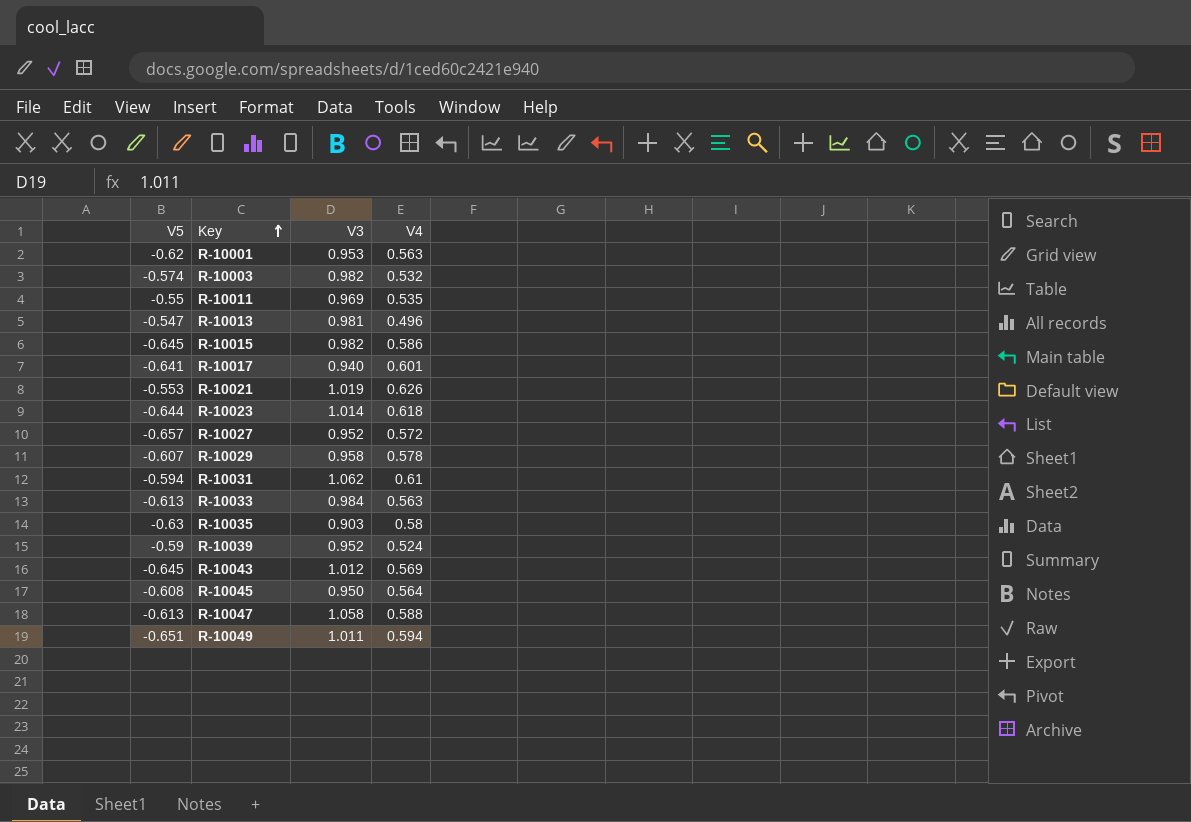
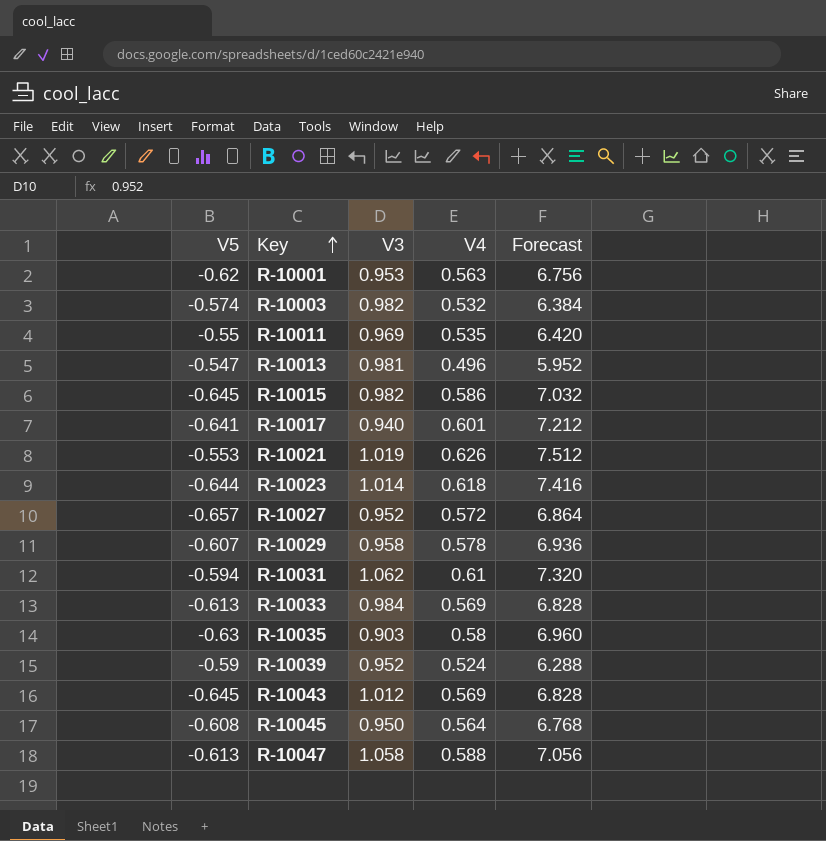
column Forecast | formula: none -> [V4] * 12
row R-10049: -0.651 | 1.011 | 0.594 -> none
R-10033 | V4: 0.563 -> 0.569

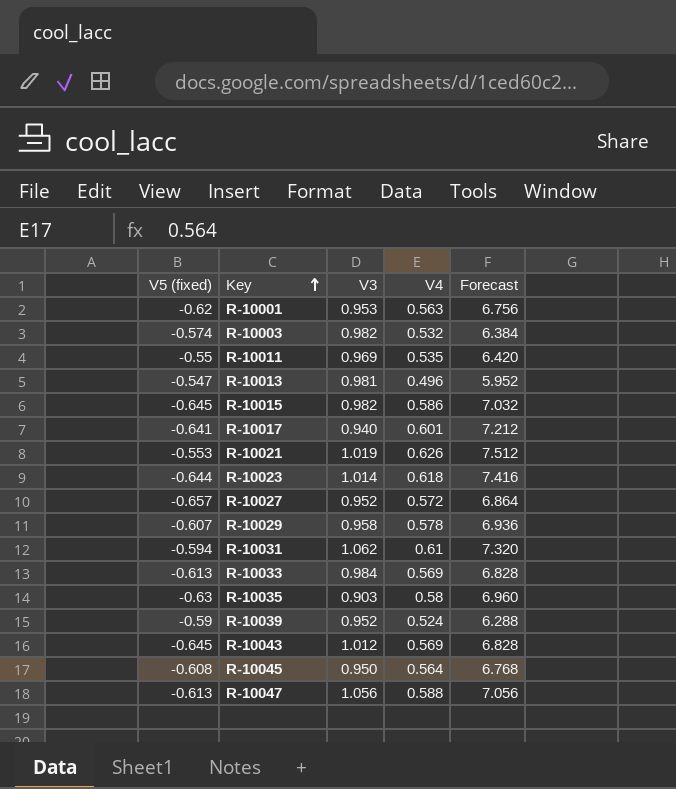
column name: V5 -> V5 (fixed)
R-10047 | V3: 1.058 -> 1.056

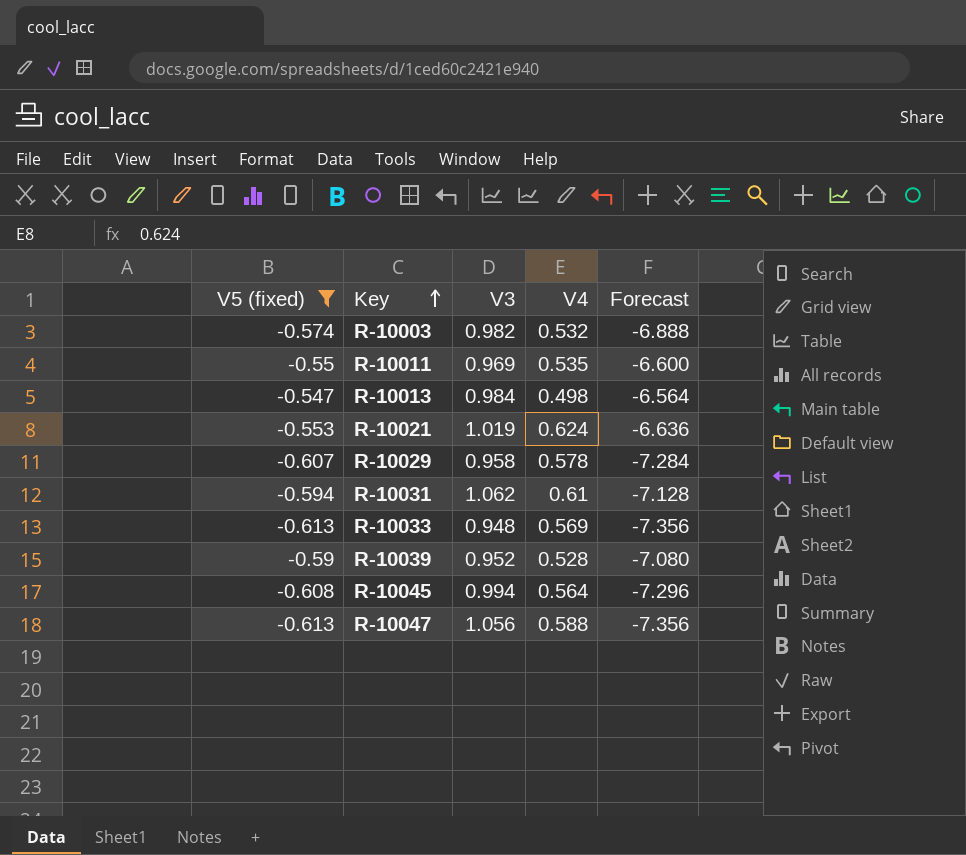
filter: none -> V5 (fixed) >= -0.613
column Forecast | formula: [V4] * 12 -> [V5 (fixed)] * 12
R-10013 | V3: 0.981 -> 0.984
R-10013 | V4: 0.496 -> 0.498
R-10021 | V4: 0.626 -> 0.624
R-10033 | V3: 0.984 -> 0.948
R-10039 | V4: 0.524 -> 0.528
R-10045 | V3: 0.950 -> 0.994

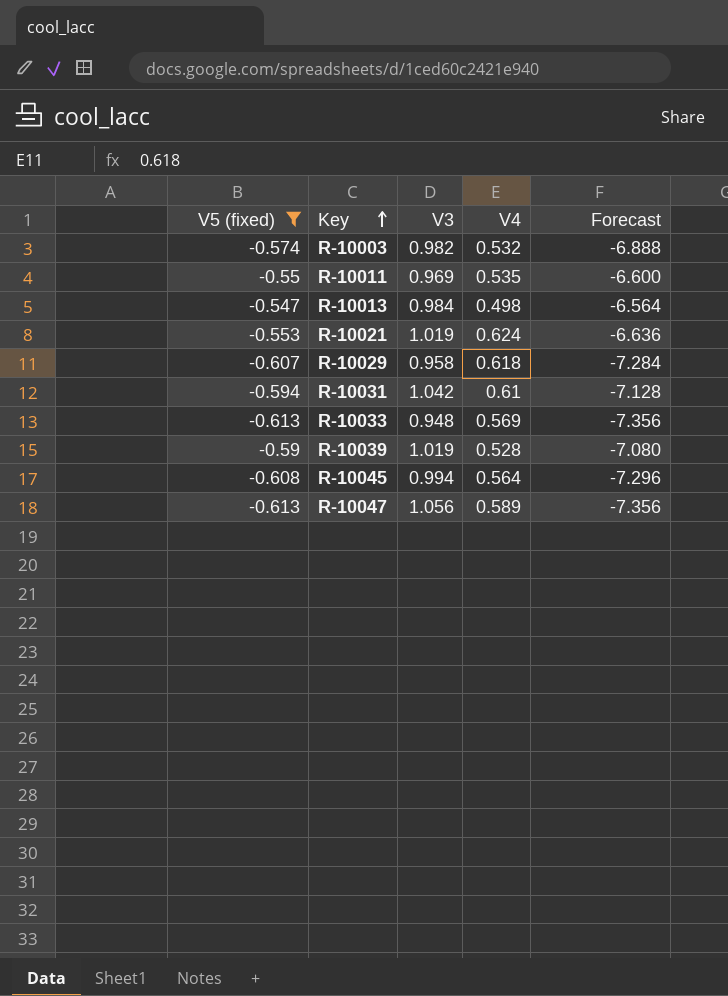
R-10029 | V4: 0.578 -> 0.618
R-10031 | V3: 1.062 -> 1.042
R-10039 | V3: 0.952 -> 1.019
R-10047 | V4: 0.588 -> 0.589

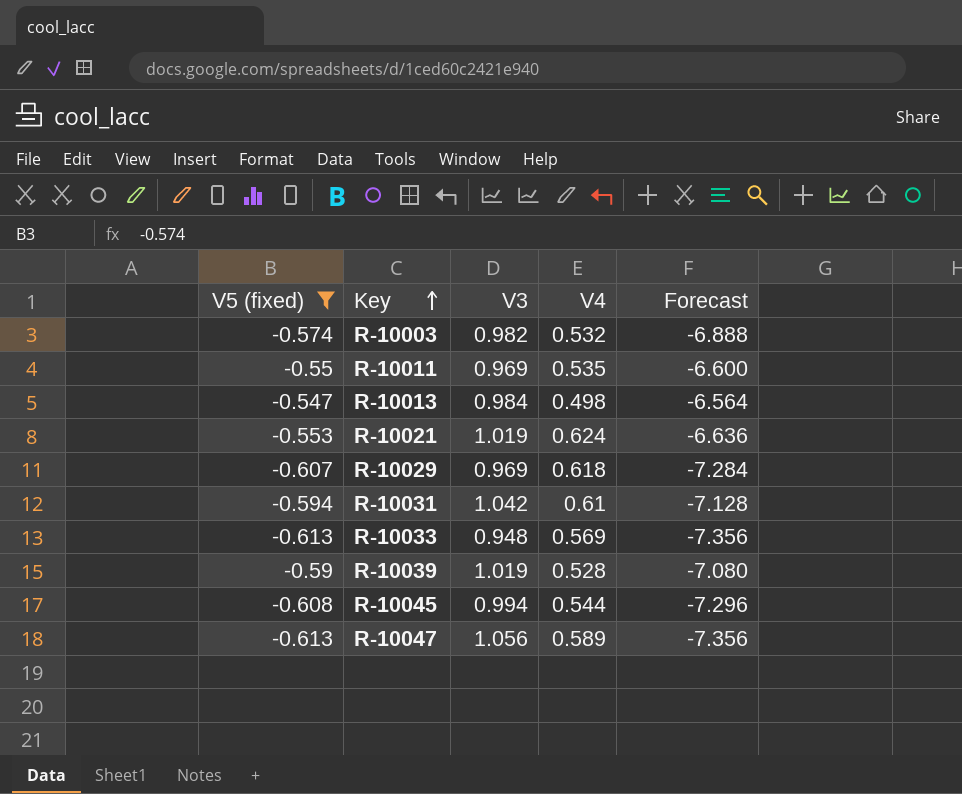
R-10029 | V3: 0.958 -> 0.969
R-10045 | V4: 0.564 -> 0.544

